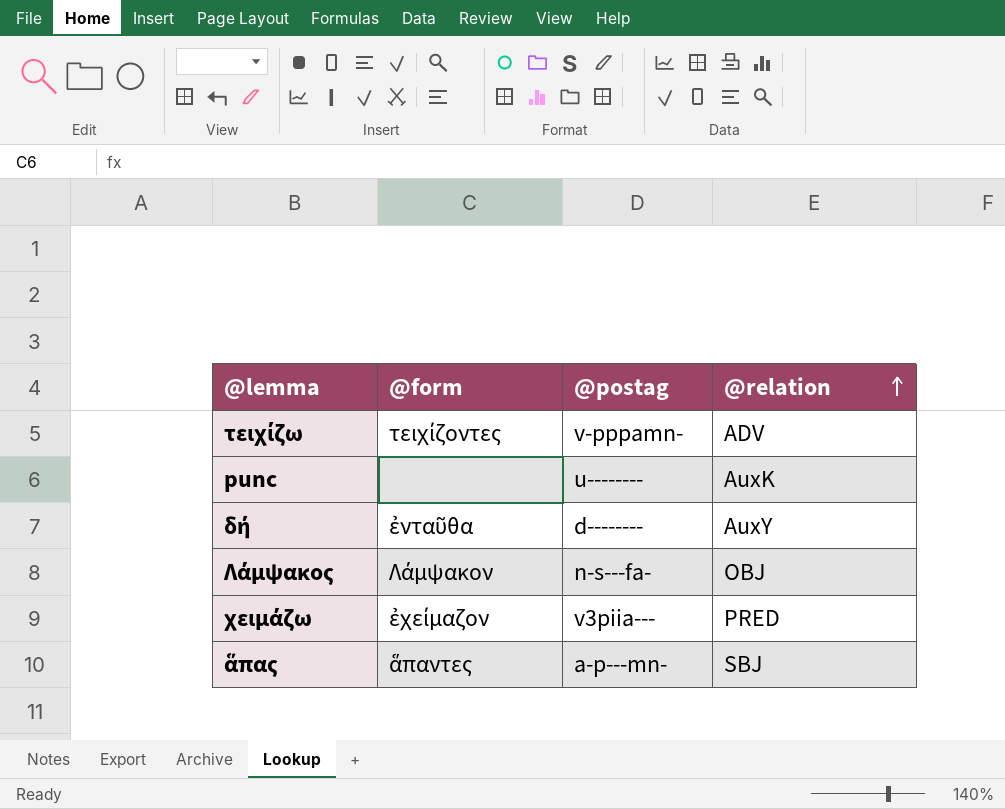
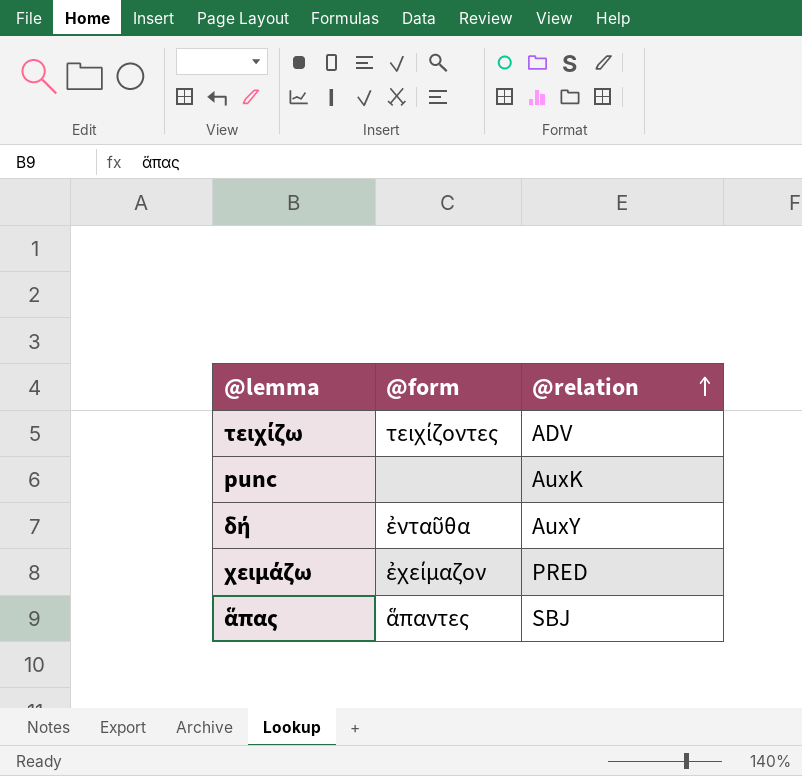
column @postag | position: 3 -> none
row Λάμψακος: Λάμψακον | n-s---fa- | OBJ -> none

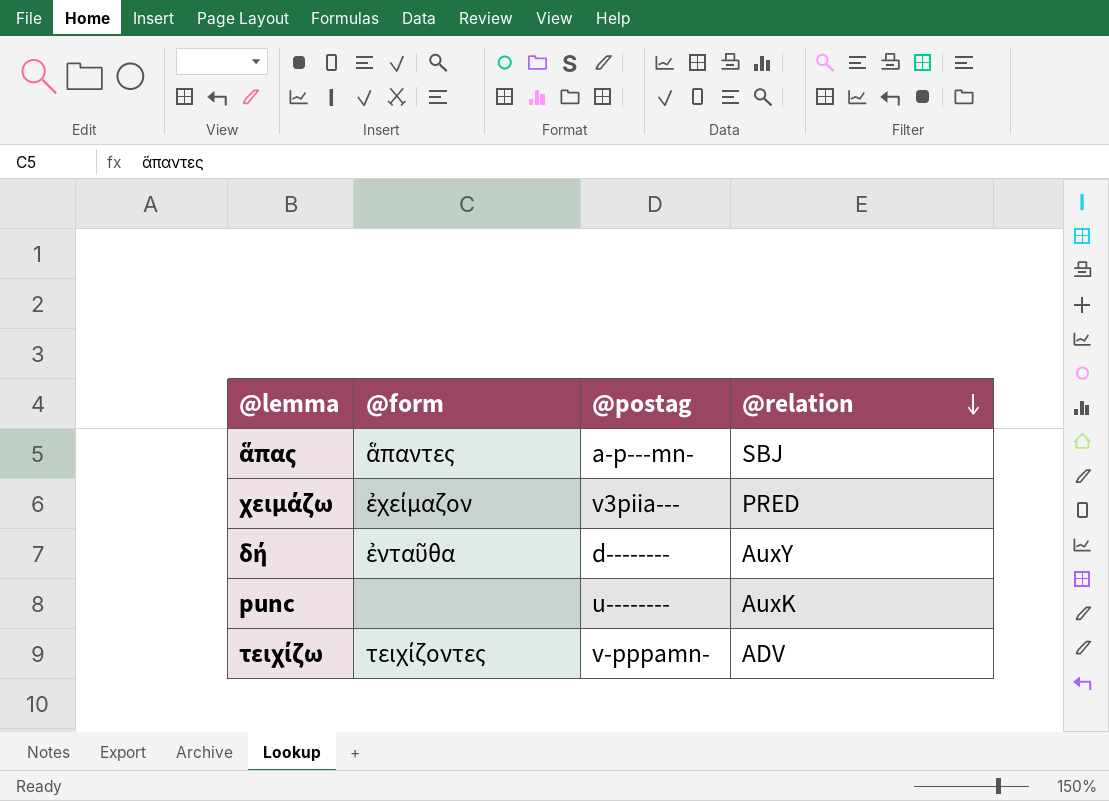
row order: @relation ascending -> @relation descending
column @postag | position: none -> 3

